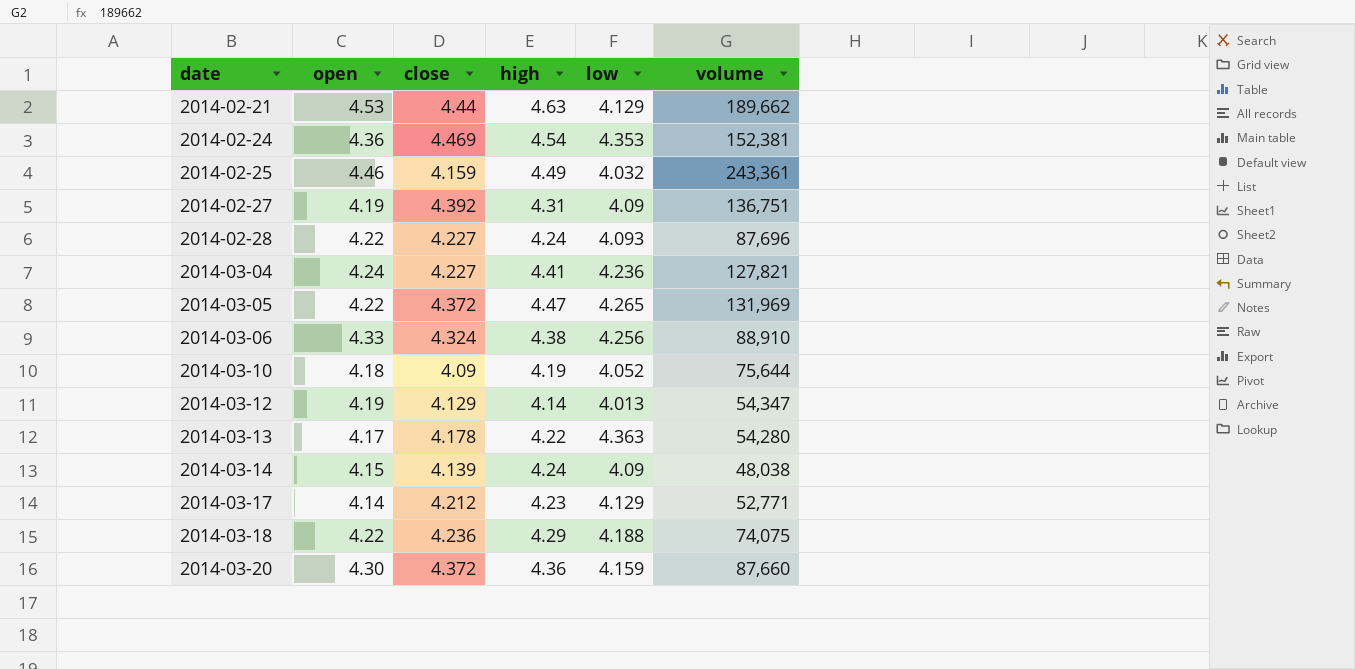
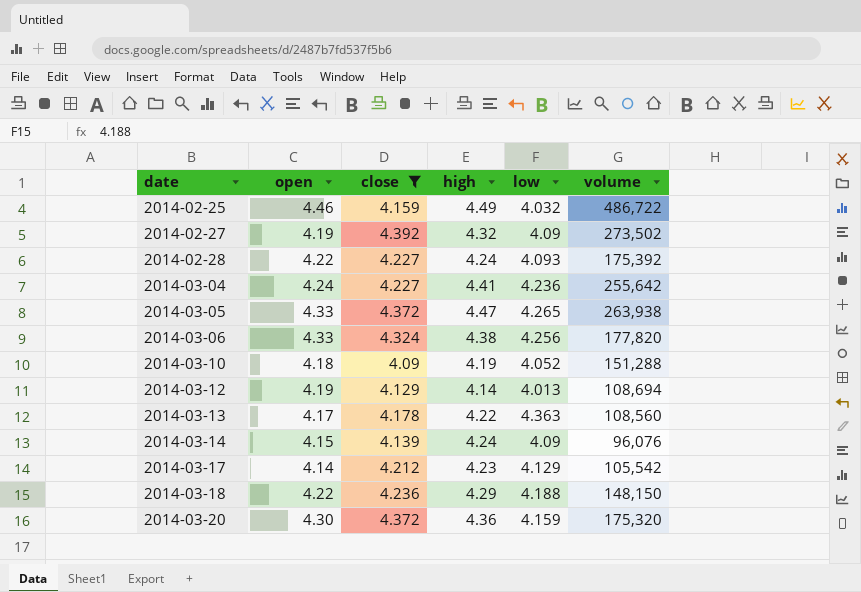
filter: none -> close <= 4.392
2014-02-25 | volume: 243,361 -> 486,722
2014-02-27 | high: 4.31 -> 4.32
2014-02-27 | volume: 136,751 -> 273,502
2014-02-28 | volume: 87,696 -> 175,392
2014-03-04 | volume: 127,821 -> 255,642
2014-03-05 | open: 4.22 -> 4.33
2014-03-05 | volume: 131,969 -> 263,938
2014-03-06 | volume: 88,910 -> 177,820
2014-03-10 | volume: 75,644 -> 151,288
2014-03-12 | volume: 54,347 -> 108,694
2014-03-13 | volume: 54,280 -> 108,560
2014-03-14 | volume: 48,038 -> 96,076
2014-03-17 | volume: 52,771 -> 105,542
2014-03-18 | volume: 74,075 -> 148,150
2014-03-20 | volume: 87,660 -> 175,320

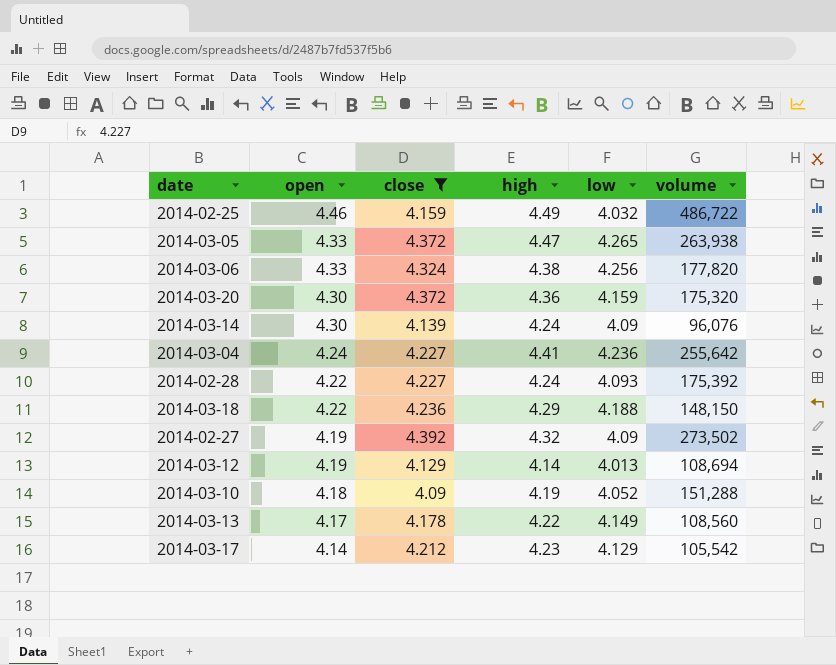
row order: date ascending -> open descending
2014-03-14 | open: 4.15 -> 4.30
2014-03-13 | low: 4.363 -> 4.149

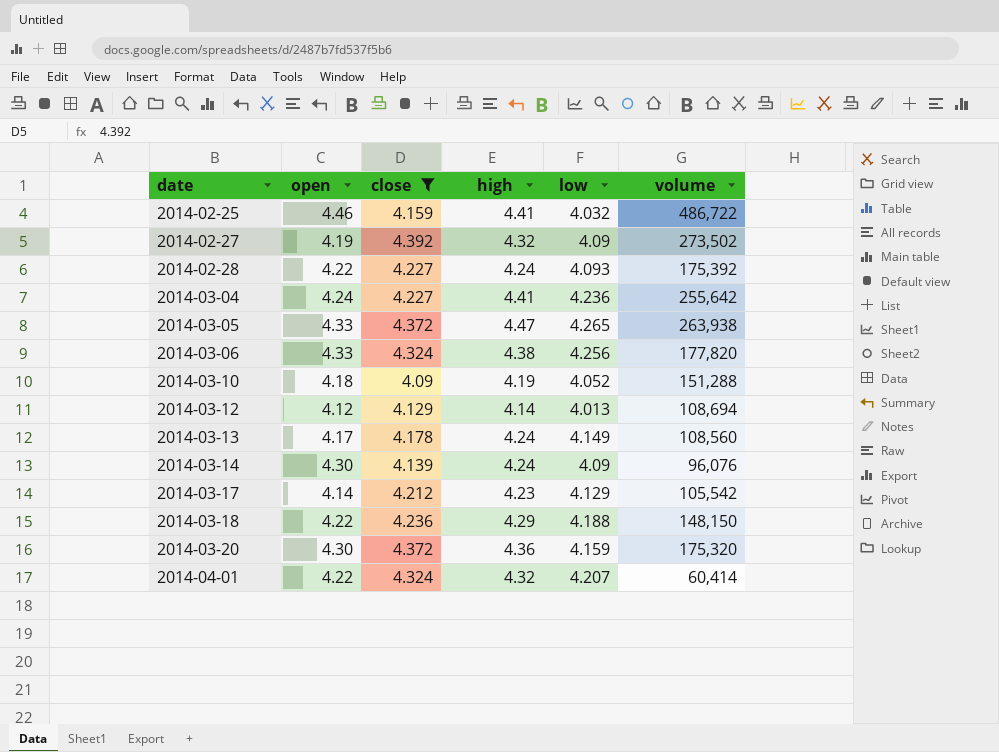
row order: open descending -> date ascending
2014-02-25 | high: 4.49 -> 4.41
2014-03-12 | open: 4.19 -> 4.12
2014-03-13 | high: 4.22 -> 4.24
row 2014-04-01: none -> 4.22 | 4.324 | 4.32 | 4.207 | 60,414

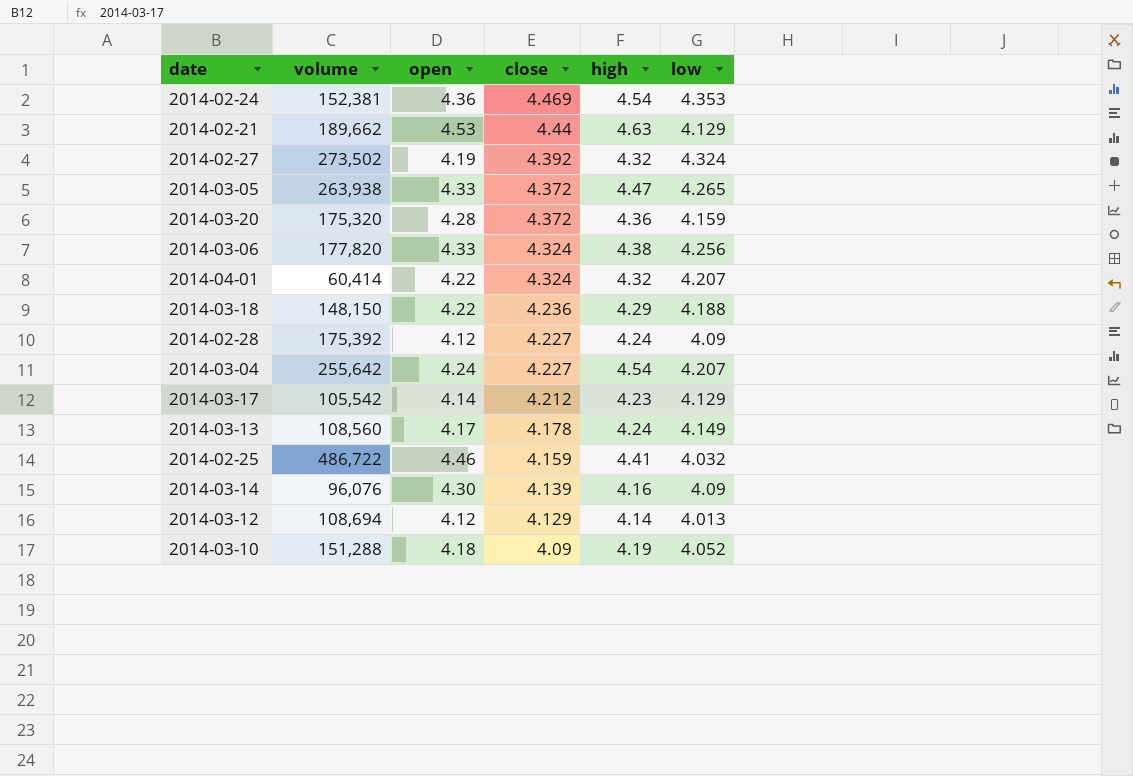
filter: close <= 4.392 -> none
row order: date ascending -> close descending
column volume | position: 6 -> 2
2014-02-27 | low: 4.09 -> 4.324
2014-03-20 | open: 4.30 -> 4.28
2014-02-28 | open: 4.22 -> 4.12
2014-02-28 | low: 4.093 -> 4.09
2014-03-04 | high: 4.41 -> 4.54
2014-03-04 | low: 4.236 -> 4.207
2014-03-14 | high: 4.24 -> 4.16

